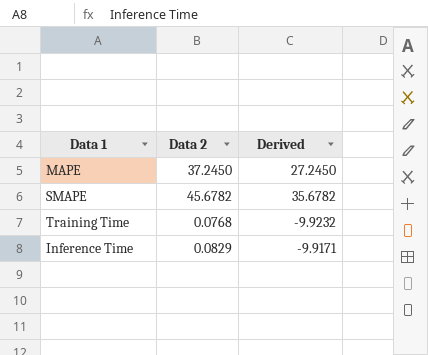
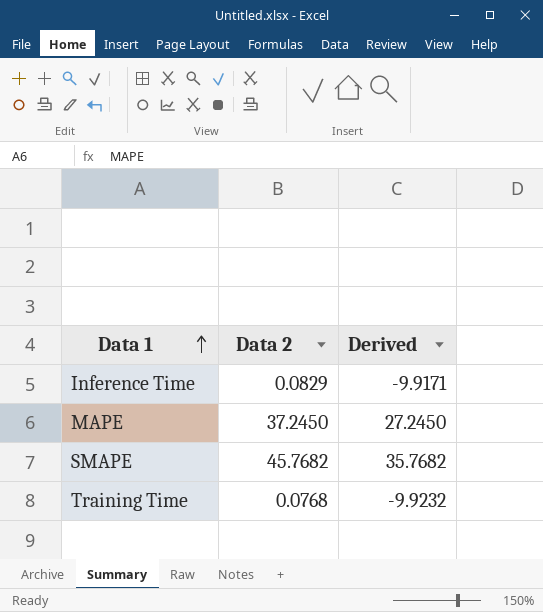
row order: none -> Data 1 ascending
SMAPE | Data 2: 45.6782 -> 45.7682
SMAPE | Derived: 35.6782 -> 35.7682

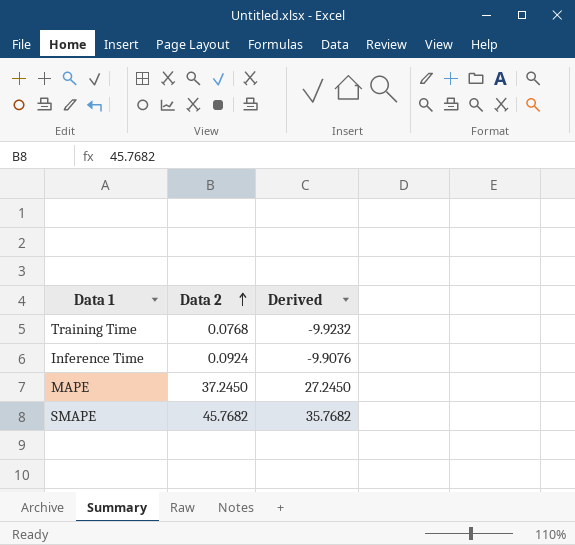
row order: Data 1 ascending -> Data 2 ascending
Inference Time | Data 2: 0.0829 -> 0.0924
Inference Time | Derived: -9.9171 -> -9.9076

